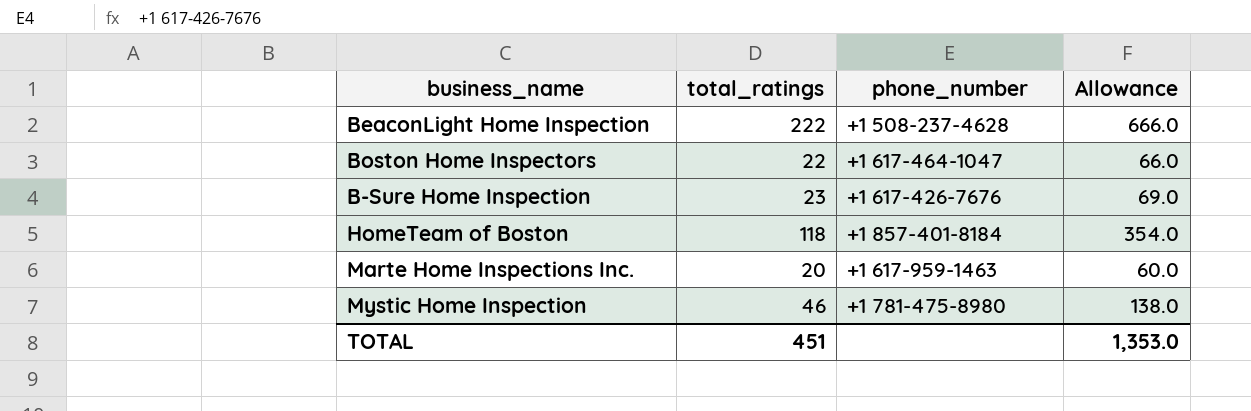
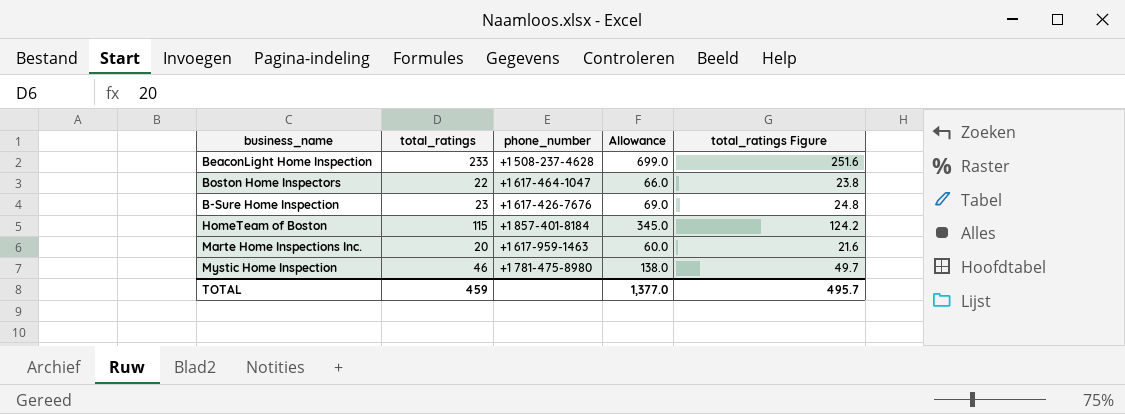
column total_ratings Figure | formula: none -> [total_ratings] * 1.08
BeaconLight Home Inspection | total_ratings: 222 -> 233
BeaconLight Home Inspection | Allowance: 666.0 -> 699.0
HomeTeam of Boston | total_ratings: 118 -> 115
HomeTeam of Boston | Allowance: 354.0 -> 345.0
TOTAL | total_ratings: 451 -> 459
TOTAL | Allowance: 1,353.0 -> 1,377.0

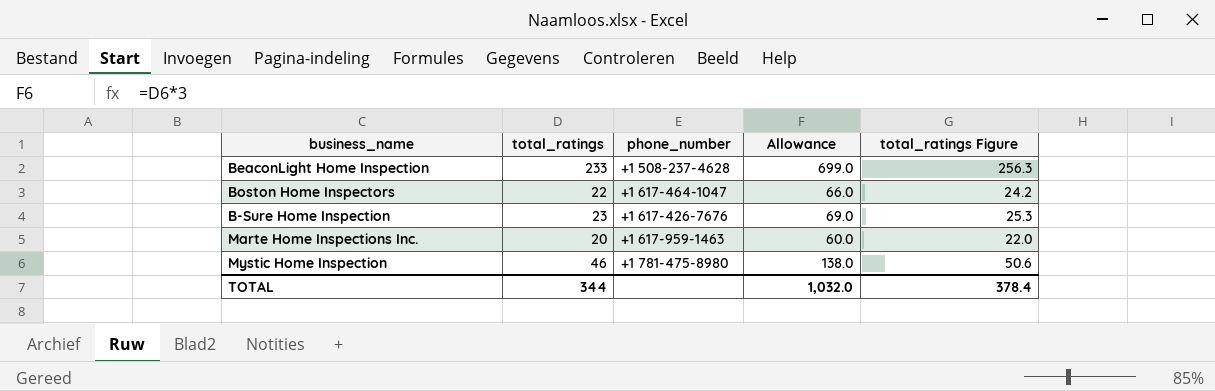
column total_ratings Figure | formula: [total_ratings] * 1.08 -> [total_ratings] * 1.1
row HomeTeam of Boston: 115 | +1 857-401-8184 | 345.0 | 124.2 -> none
TOTAL | total_ratings: 459 -> 344
TOTAL | Allowance: 1,377.0 -> 1,032.0
TOTAL | total_ratings Figure: 495.7 -> 378.4

